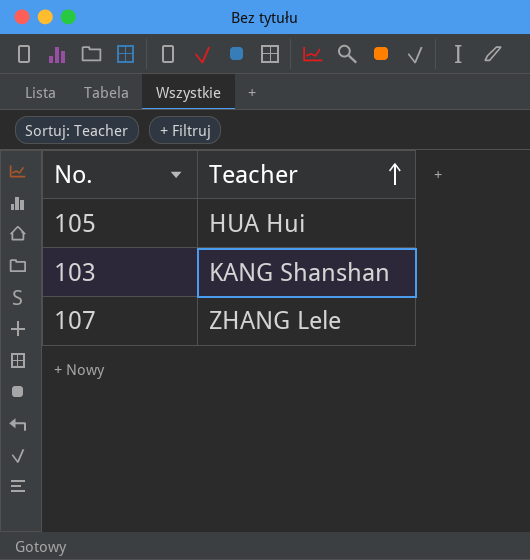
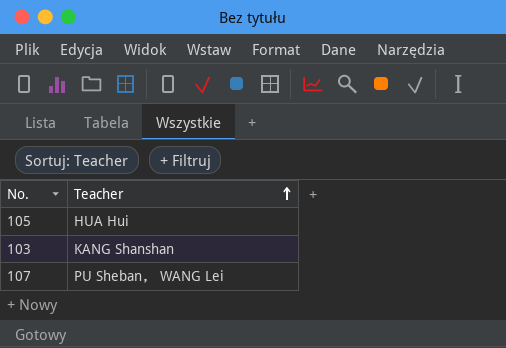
107 | Teacher: ZHANG Lele -> PU Sheban， WANG Lei

